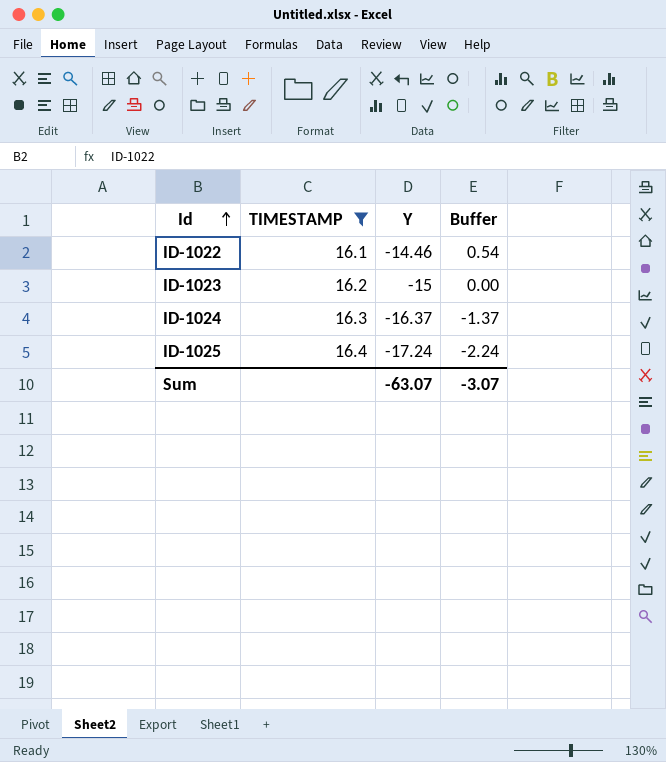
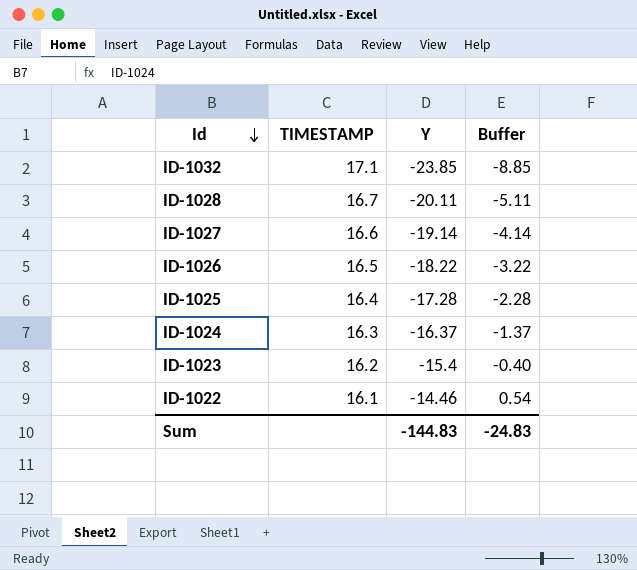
filter: TIMESTAMP <= 16.4 -> none
row order: Id ascending -> Id descending
ID-1025 | Y: -17.24 -> -17.28
ID-1025 | Buffer: -2.24 -> -2.28
ID-1023 | Y: -15 -> -15.4
ID-1023 | Buffer: 0.00 -> -0.40
Sum | Y: -63.07 -> -144.83
Sum | Buffer: -3.07 -> -24.83

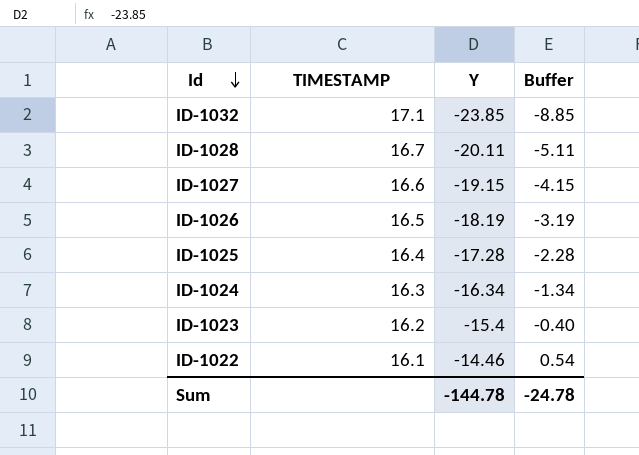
ID-1027 | Y: -19.14 -> -19.15
ID-1027 | Buffer: -4.14 -> -4.15
ID-1026 | Y: -18.22 -> -18.19
ID-1026 | Buffer: -3.22 -> -3.19
ID-1024 | Y: -16.37 -> -16.34
ID-1024 | Buffer: -1.37 -> -1.34
Sum | Y: -144.83 -> -144.78
Sum | Buffer: -24.83 -> -24.78

